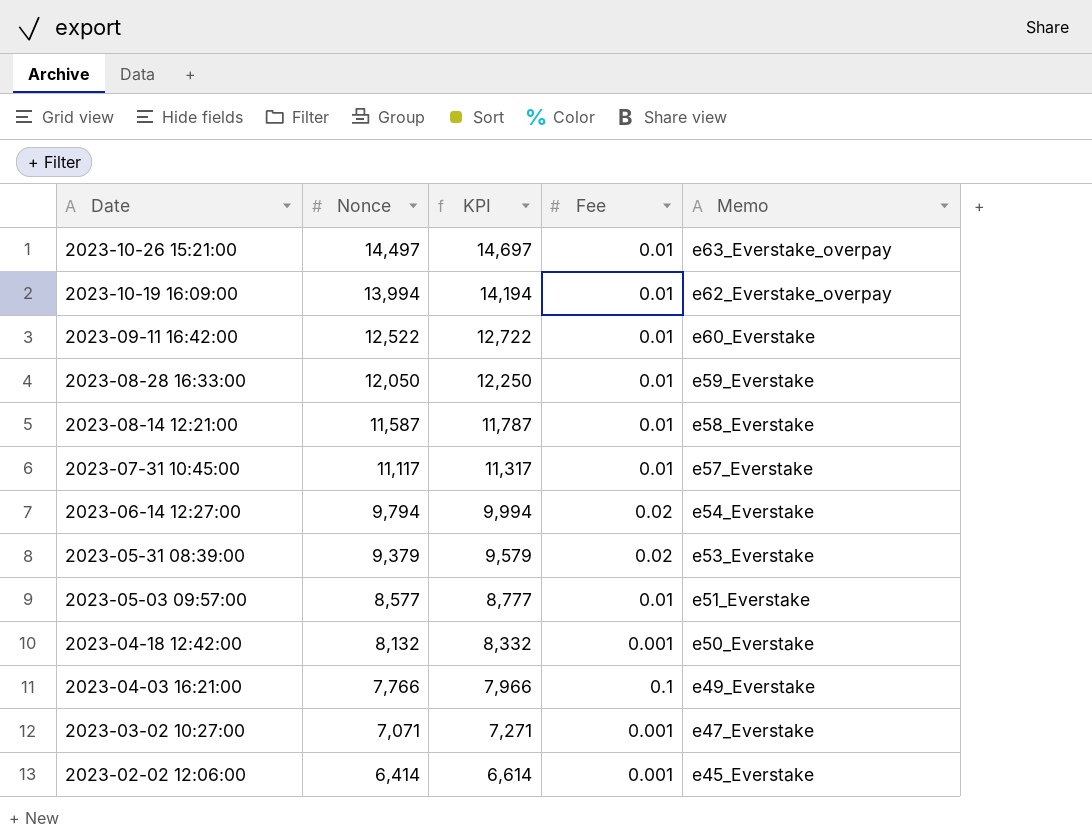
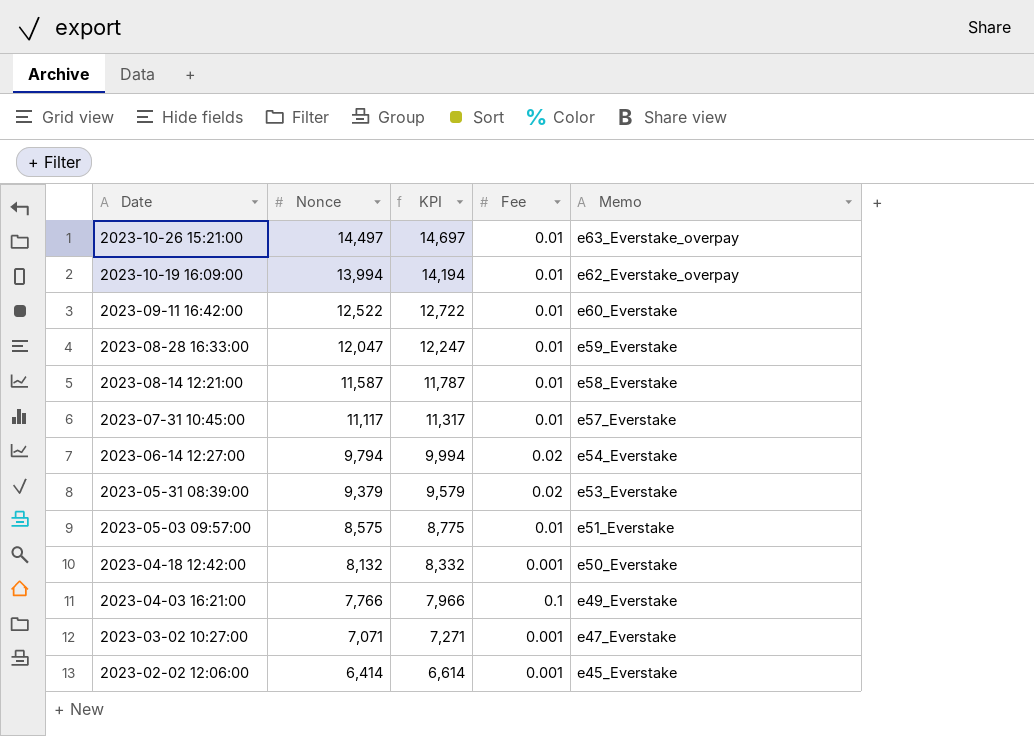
2023-08-28 16:33:00 | Nonce: 12,050 -> 12,047
2023-08-28 16:33:00 | KPI: 12,250 -> 12,247
2023-05-03 09:57:00 | Nonce: 8,577 -> 8,575
2023-05-03 09:57:00 | KPI: 8,777 -> 8,775

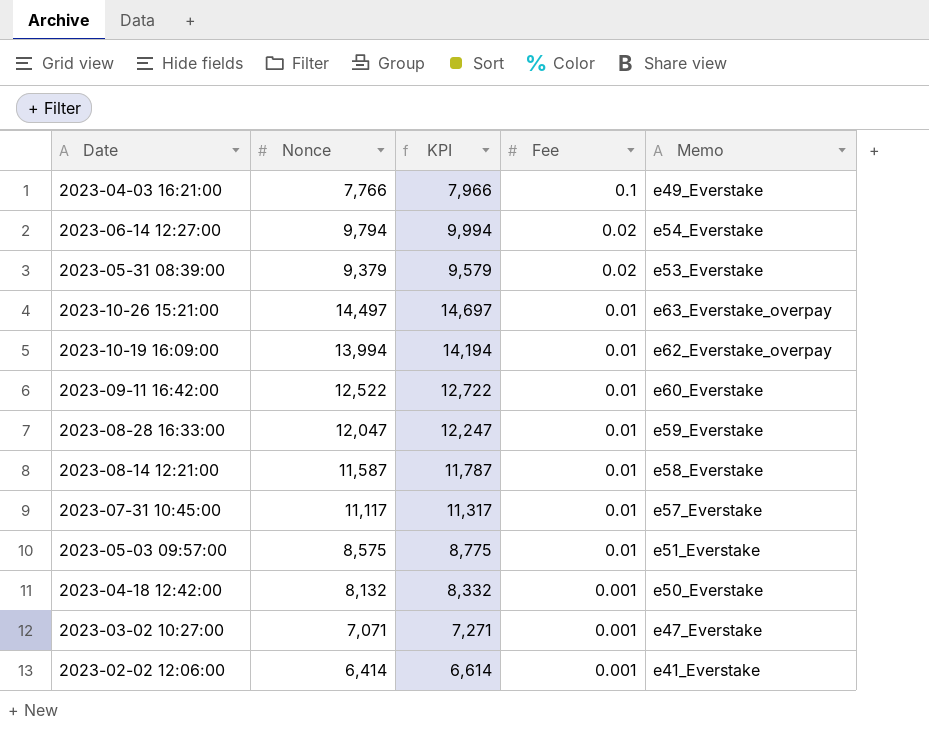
row order: Date descending -> Fee descending
2023-02-02 12:06:00 | Memo: e45_Everstake -> e41_Everstake

